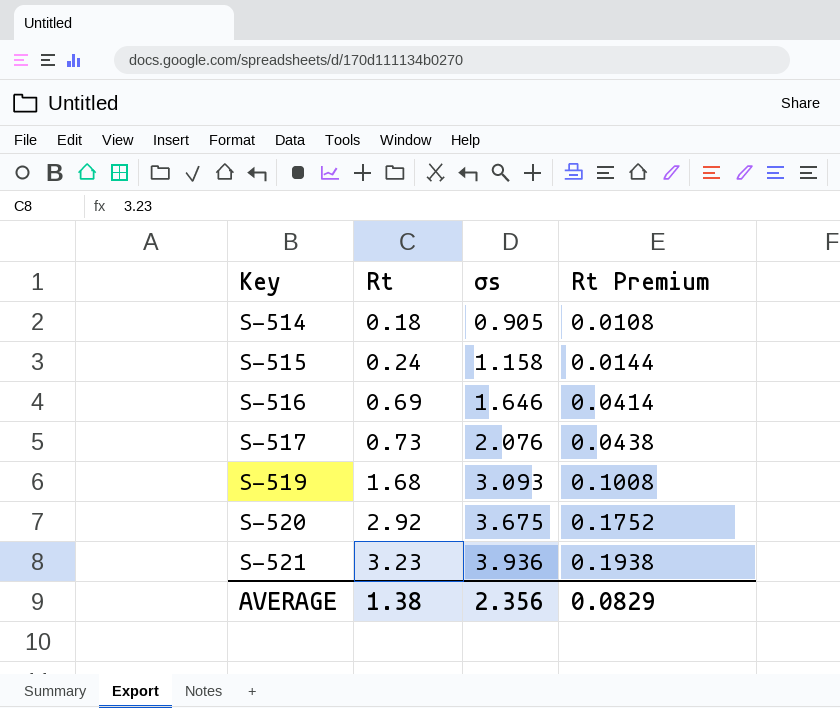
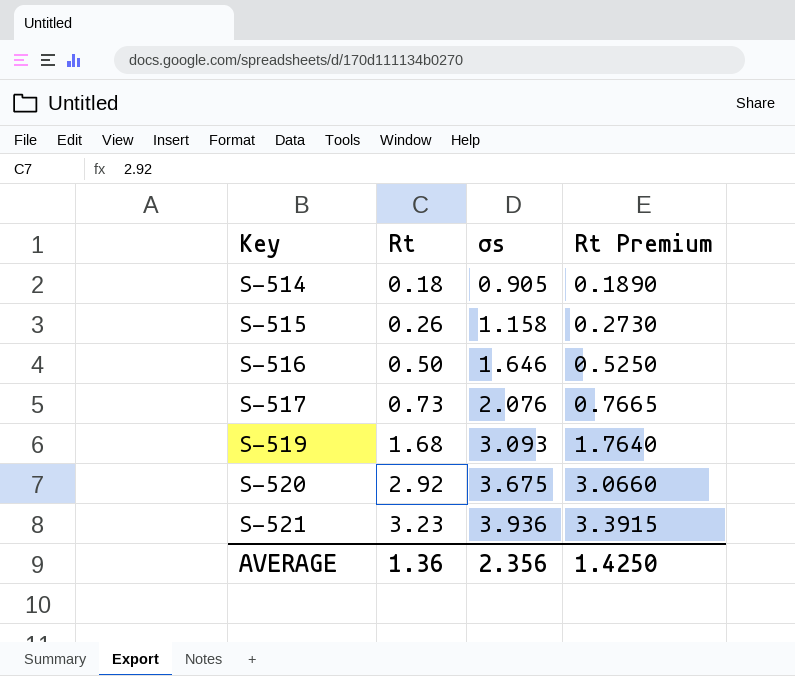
column Rt Premium | formula: [Rt] * 0.06 -> [Rt] * 1.05
S-515 | Rt: 0.24 -> 0.26
S-516 | Rt: 0.69 -> 0.50
AVERAGE | Rt: 1.38 -> 1.36
AVERAGE | Rt Premium: 0.0829 -> 1.4250

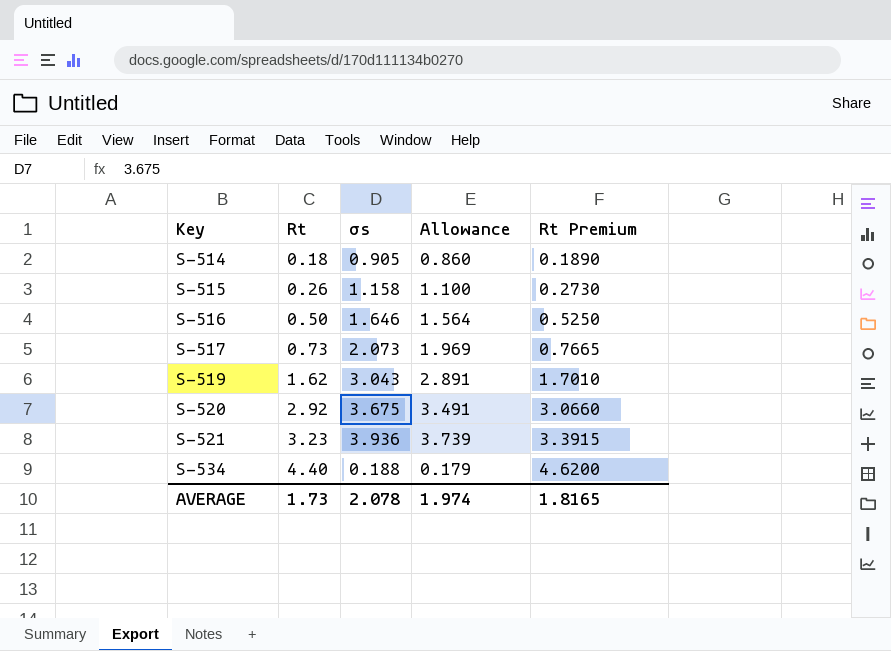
column Allowance | formula: none -> [σs] * 0.95
S-517 | σs: 2.076 -> 2.073
S-519 | Rt: 1.68 -> 1.62
S-519 | σs: 3.093 -> 3.043
S-519 | Rt Premium: 1.7640 -> 1.7010
row S-534: none -> 4.40 | 0.188 | 0.179 | 4.6200
AVERAGE | Rt: 1.36 -> 1.73
AVERAGE | σs: 2.356 -> 2.078
AVERAGE | Rt Premium: 1.4250 -> 1.8165

